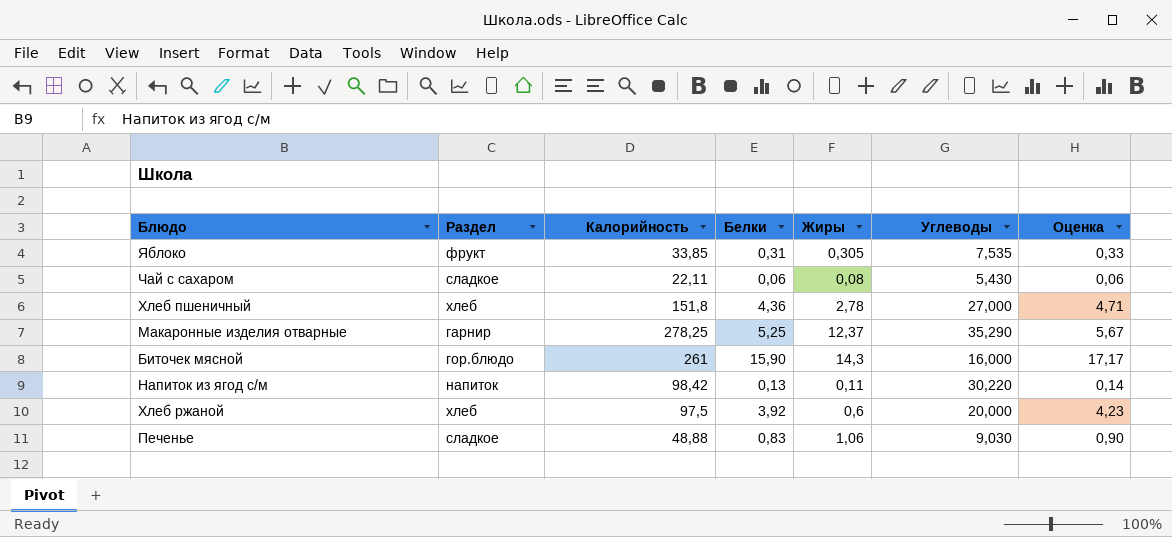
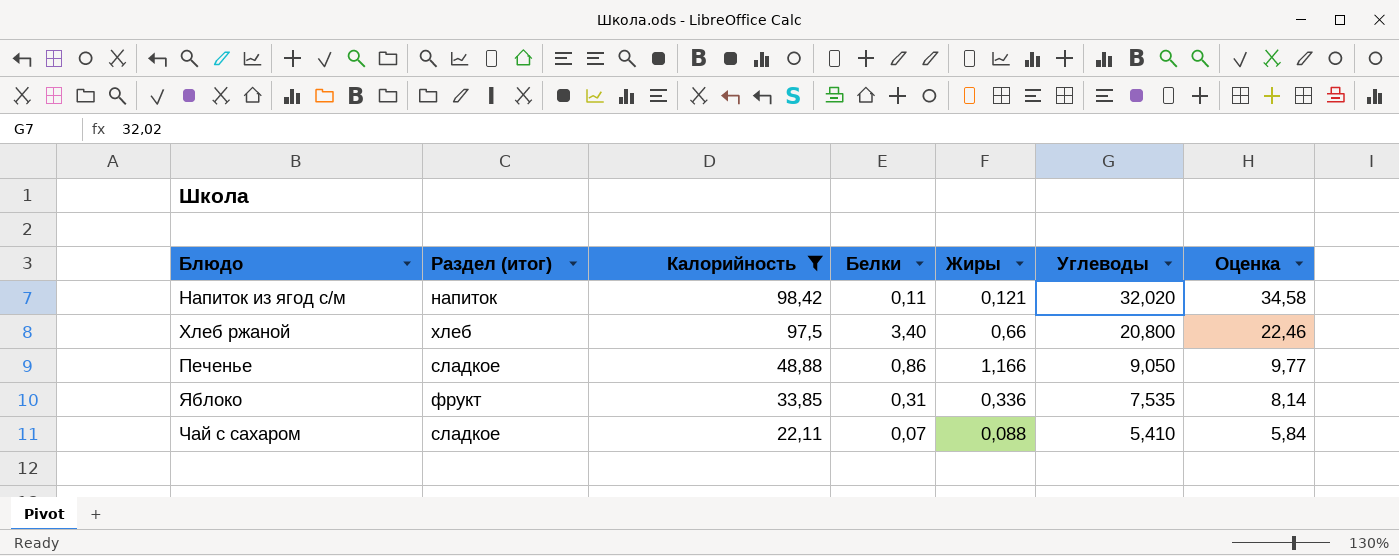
filter: none -> Калорийность <= 98,42
row order: none -> Калорийность descending
column name: Раздел -> Раздел (итог)
column Оценка | formula: [Белки] * 1,08 -> [Углеводы] * 1,08
Напиток из ягод с/м | Белки: 0,13 -> 0,11
Напиток из ягод с/м | Жиры: 0,11 -> 0,121
Напиток из ягод с/м | Углеводы: 30,220 -> 32,020
Хлеб ржаной | Белки: 3,92 -> 3,40
Хлеб ржаной | Жиры: 0,6 -> 0,66
Хлеб ржаной | Углеводы: 20,000 -> 20,800
Печенье | Белки: 0,83 -> 0,86
Печенье | Жиры: 1,06 -> 1,166
Печенье | Углеводы: 9,030 -> 9,050
Яблоко | Жиры: 0,305 -> 0,336
Чай с сахаром | Белки: 0,06 -> 0,07
Чай с сахаром | Жиры: 0,08 -> 0,088
Чай с сахаром | Углеводы: 5,430 -> 5,410

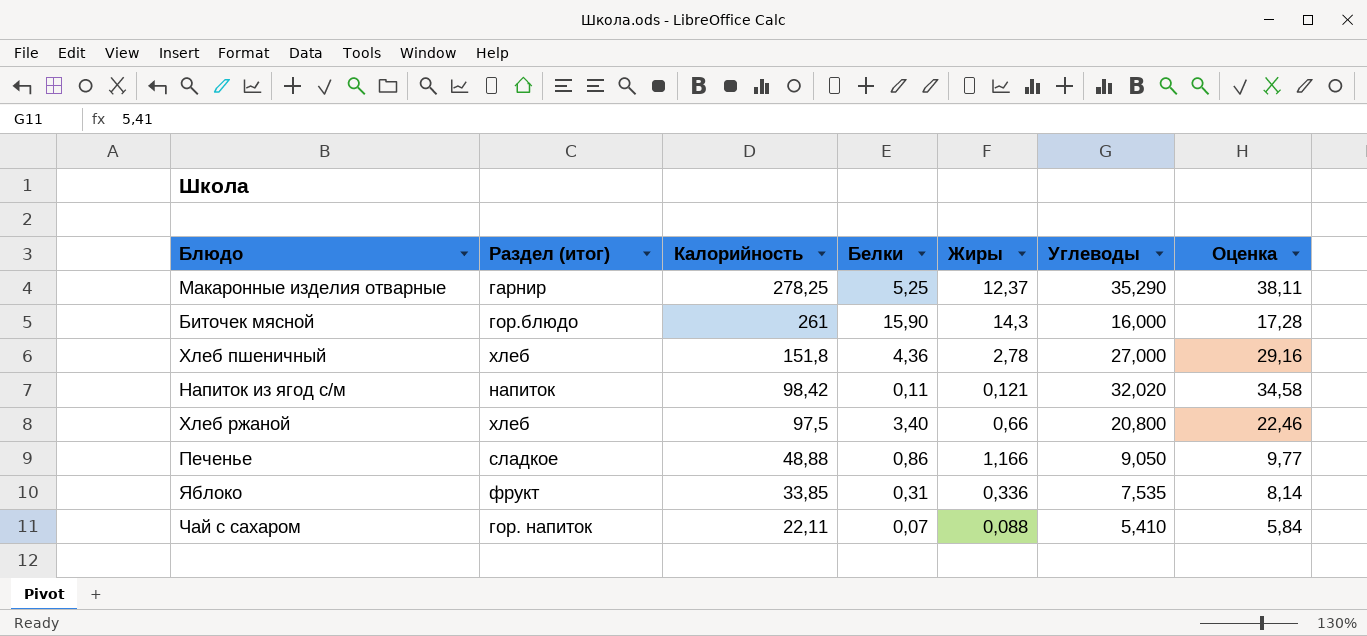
filter: Калорийность <= 98,42 -> none
Чай с сахаром | Раздел (итог): сладкое -> гор. напиток

